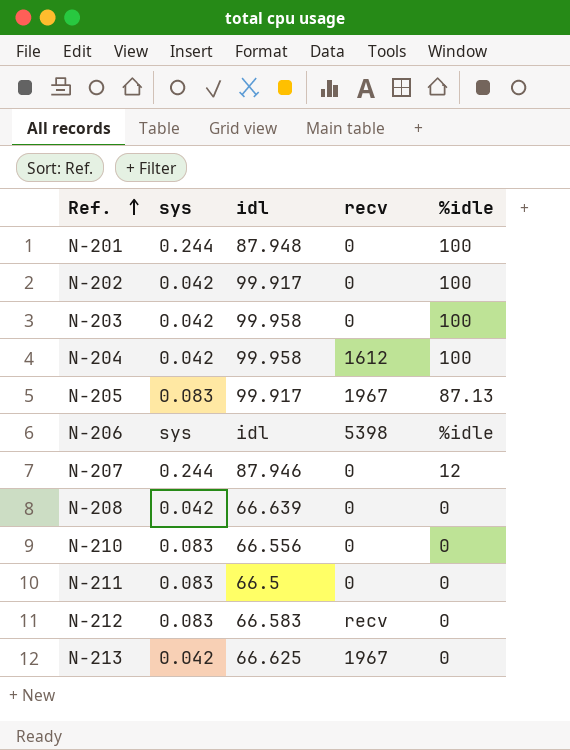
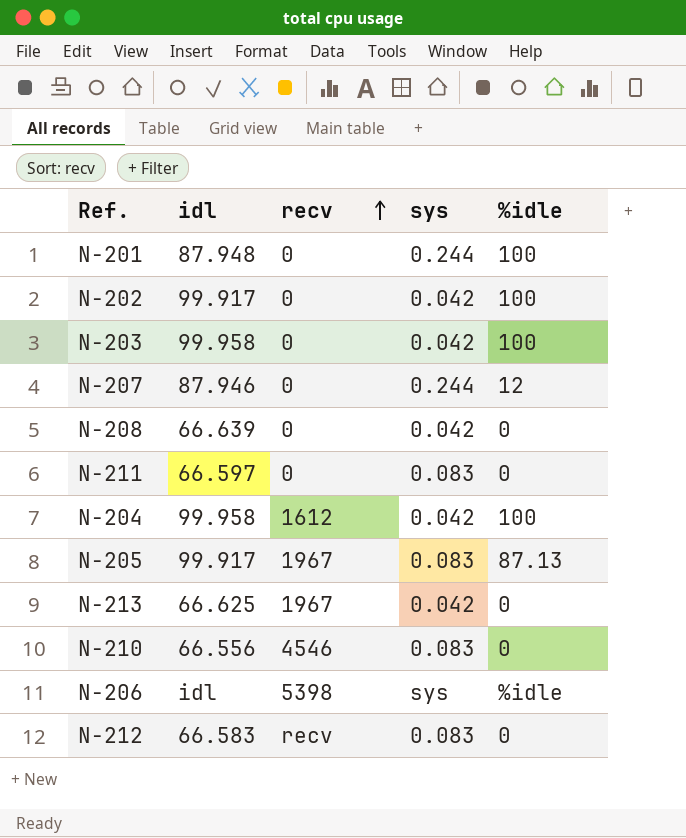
row order: Ref. ascending -> recv ascending
column sys | position: 2 -> 4
N-211 | idl: 66.5 -> 66.597
N-210 | recv: 0 -> 4546

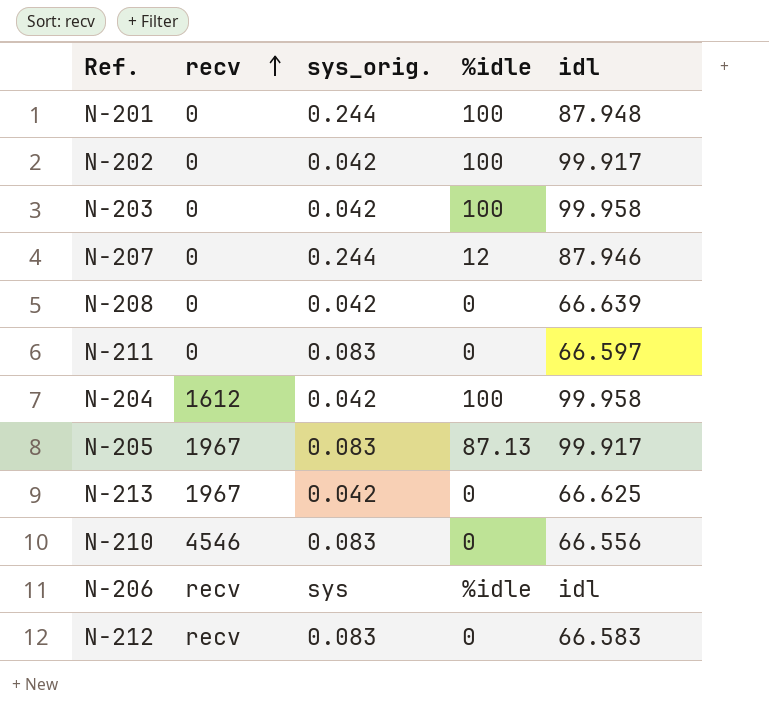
column name: sys -> sys_orig.
column idl | position: 2 -> 5
N-206 | recv: 5398 -> recv

